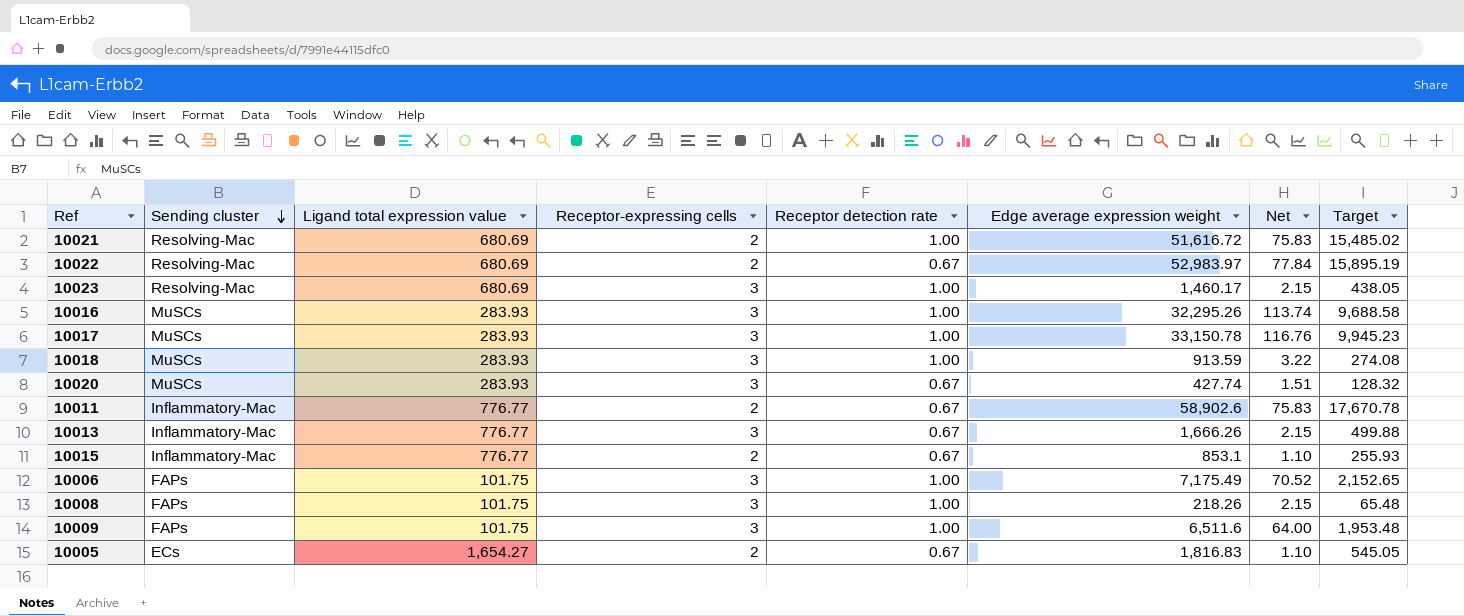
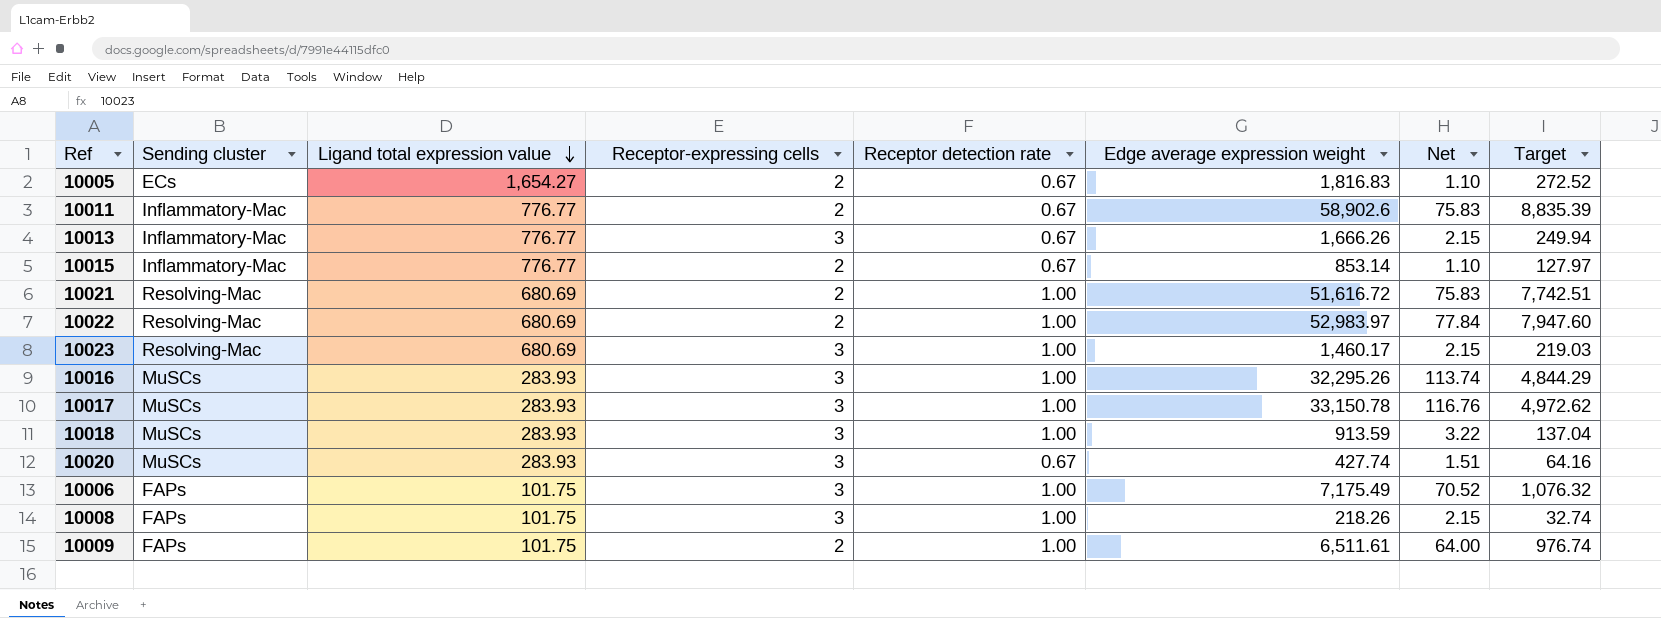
row order: Sending cluster descending -> Ligand total expression value descending
column Target | formula: [Edge average expression weight] * 0.3 -> [Edge average expression weight] * 0.15
10015 | Edge average expression weight: 853.1 -> 853.14
10022 | Receptor detection rate: 0.67 -> 1.00
10009 | Receptor-expressing cells: 3 -> 2
10009 | Edge average expression weight: 6,511.6 -> 6,511.61

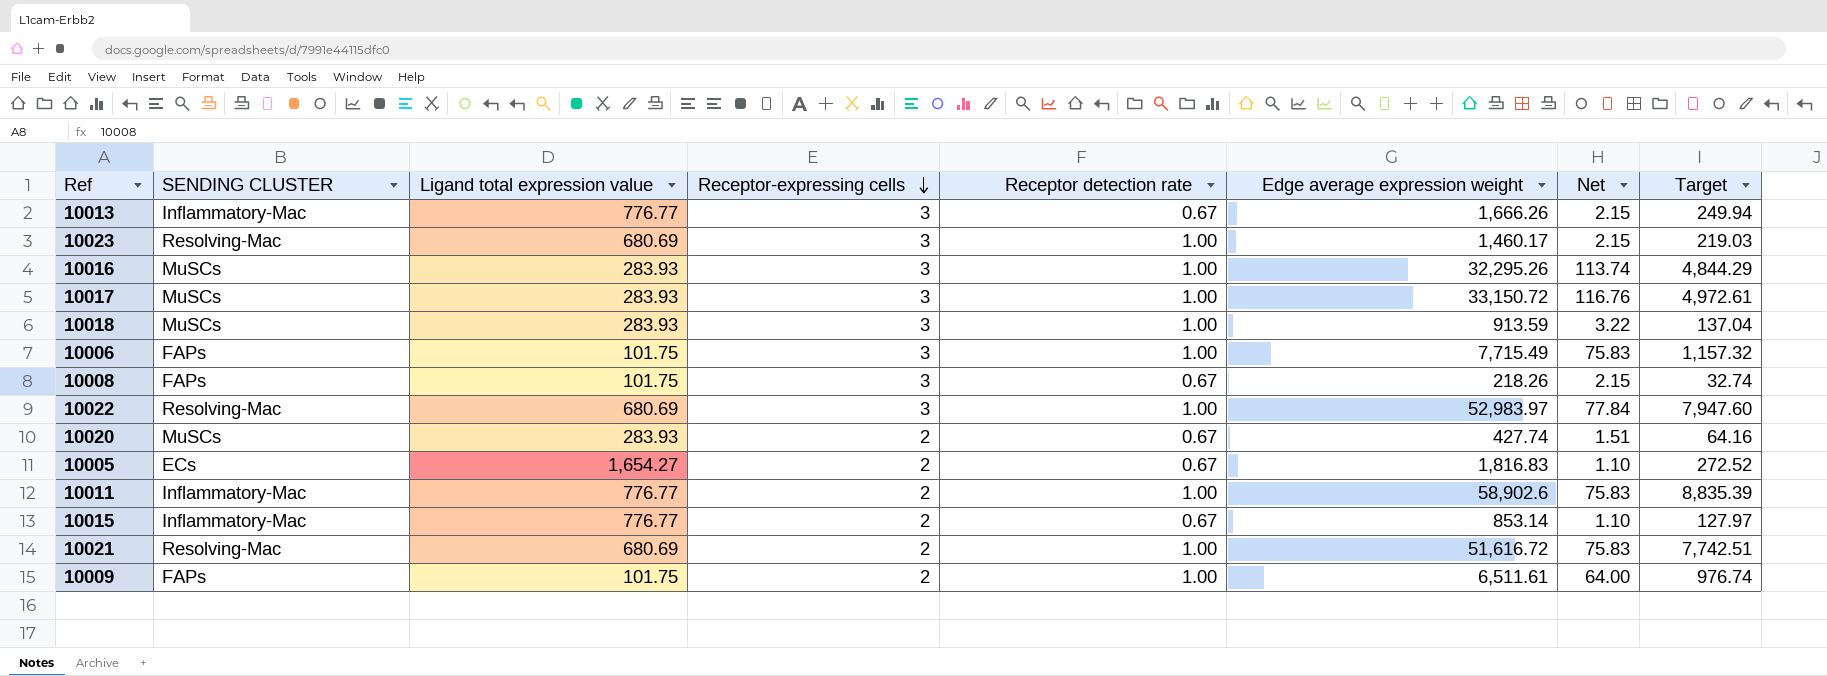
row order: Ligand total expression value descending -> Receptor-expressing cells descending
column name: Sending cluster -> SENDING CLUSTER
10017 | Edge average expression weight: 33,150.78 -> 33,150.72
10017 | Target: 4,972.62 -> 4,972.61
10006 | Edge average expression weight: 7,175.49 -> 7,715.49
10006 | Net: 70.52 -> 75.83
10006 | Target: 1,076.32 -> 1,157.32
10008 | Receptor detection rate: 1.00 -> 0.67
10022 | Receptor-expressing cells: 2 -> 3
10020 | Receptor-expressing cells: 3 -> 2
10011 | Receptor detection rate: 0.67 -> 1.00

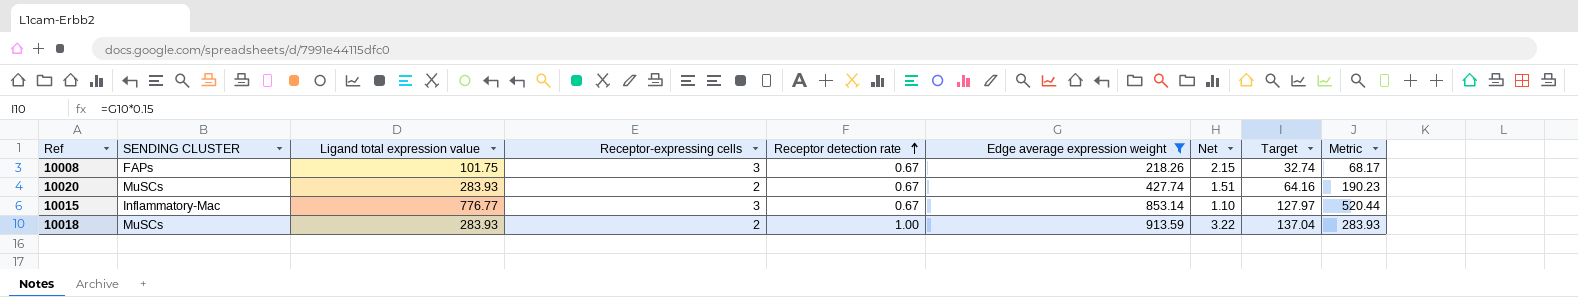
filter: none -> Edge average expression weight <= 913.59
row order: Receptor-expressing cells descending -> Receptor detection rate ascending
column Metric | formula: none -> [Ligand total expression value] * [Receptor detection rate]
10015 | Receptor-expressing cells: 2 -> 3
10018 | Receptor-expressing cells: 3 -> 2

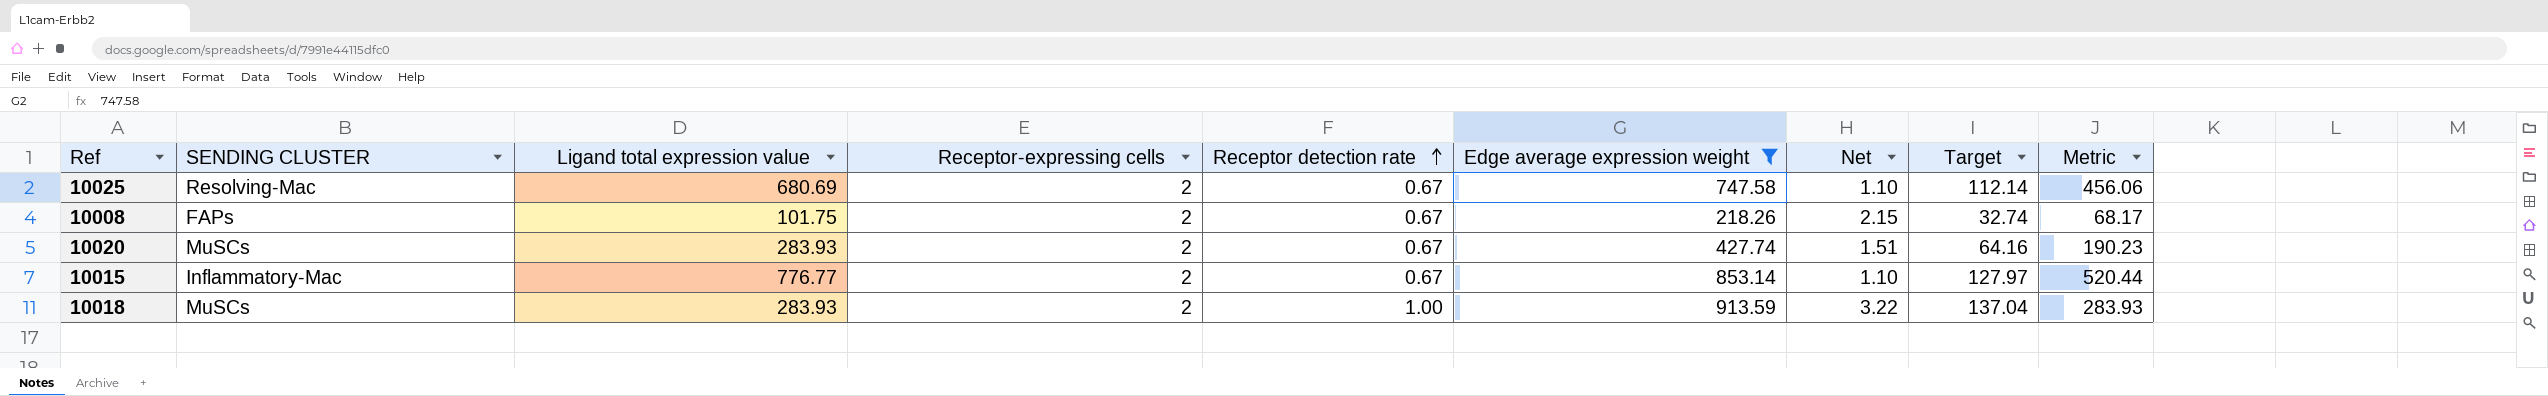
row 10025: none -> Resolving-Mac | 680.69 | 2 | 0.67 | 747.58 | 1.10 | 112.14 | 456.06
10008 | Receptor-expressing cells: 3 -> 2
10015 | Receptor-expressing cells: 3 -> 2

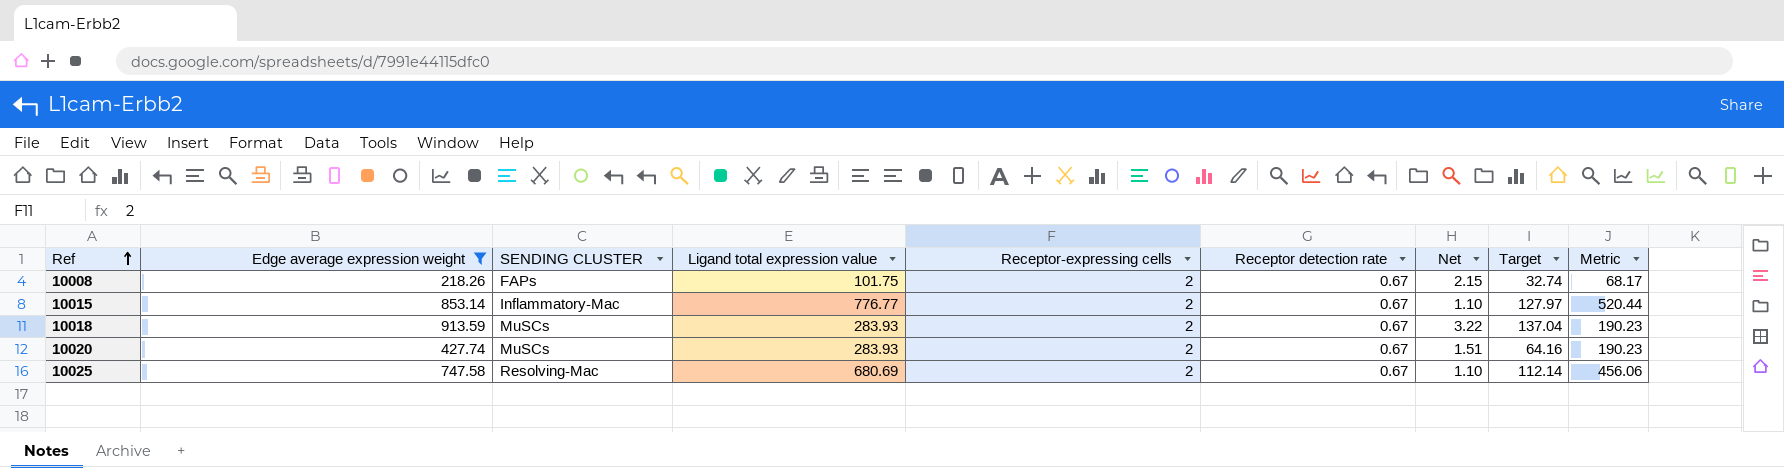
row order: Receptor detection rate ascending -> Ref ascending
column Edge average expression weight | position: 6 -> 2
10018 | Receptor detection rate: 1.00 -> 0.67
10018 | Metric: 283.93 -> 190.23

